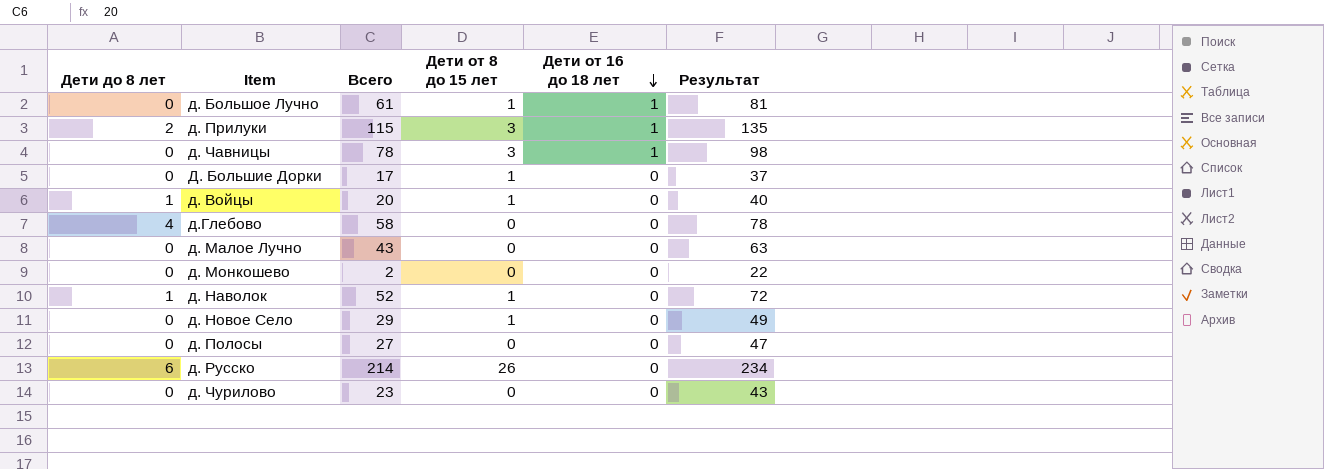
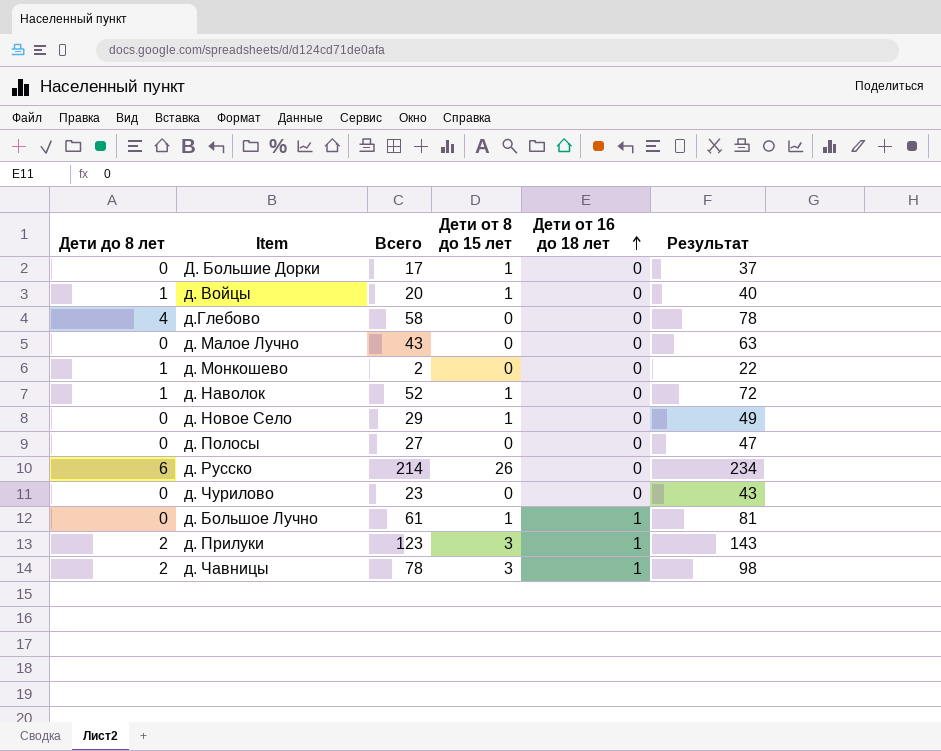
row order: Дети от 16 до 18 лет descending -> Дети от 16 до 18 лет ascending
д. Монкошево | Дети до 8 лет: 0 -> 1
д. Прилуки | Всего: 115 -> 123
д. Прилуки | Результат: 135 -> 143
д. Чавницы | Дети до 8 лет: 0 -> 2

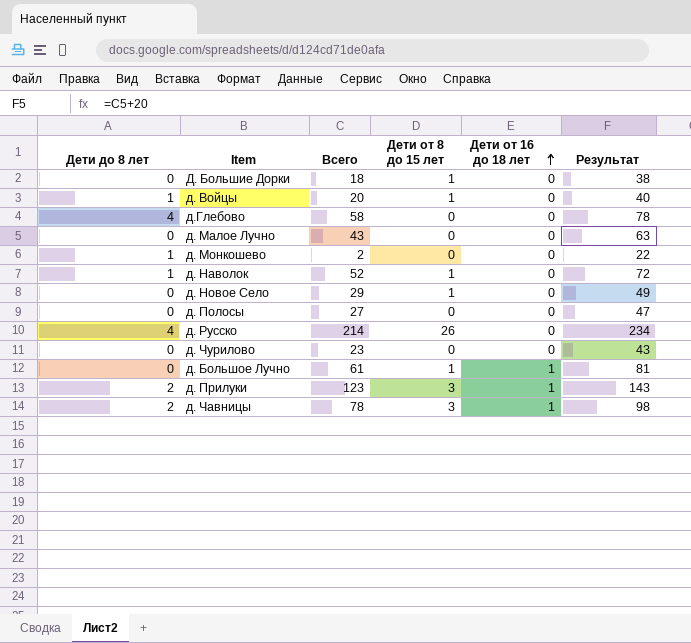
Д. Большие Дорки | Всего: 17 -> 18
Д. Большие Дорки | Результат: 37 -> 38
д. Русско | Дети до 8 лет: 6 -> 4

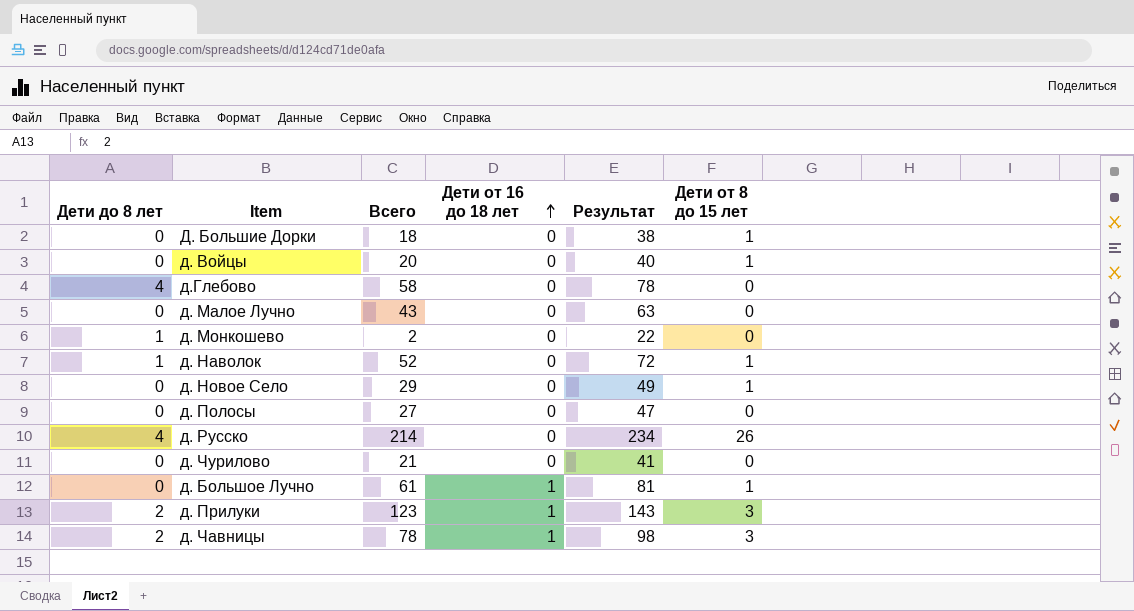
column Дети от 8 до 15 лет | position: 4 -> 6
д. Войцы | Дети до 8 лет: 1 -> 0
д. Чурилово | Всего: 23 -> 21
д. Чурилово | Результат: 43 -> 41

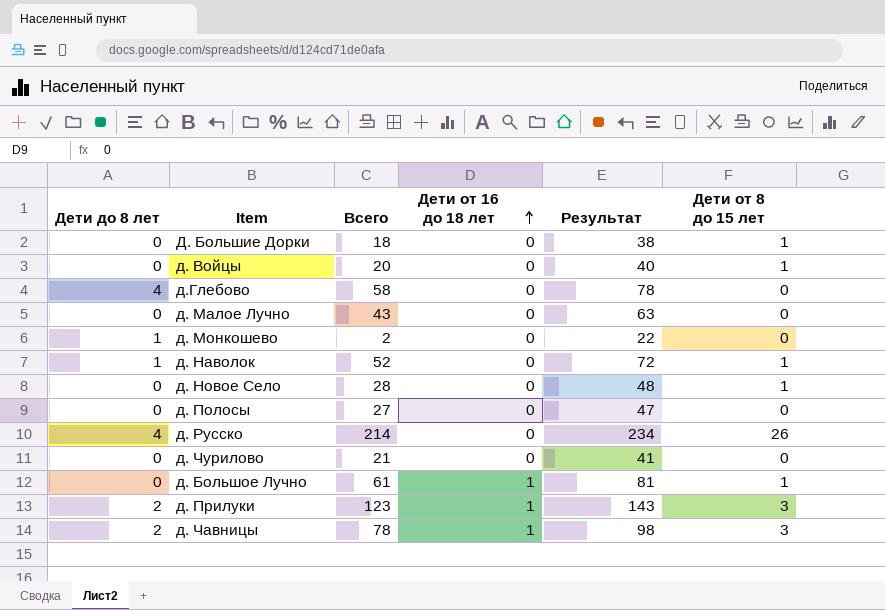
д. Новое Село | Всего: 29 -> 28
д. Новое Село | Результат: 49 -> 48

